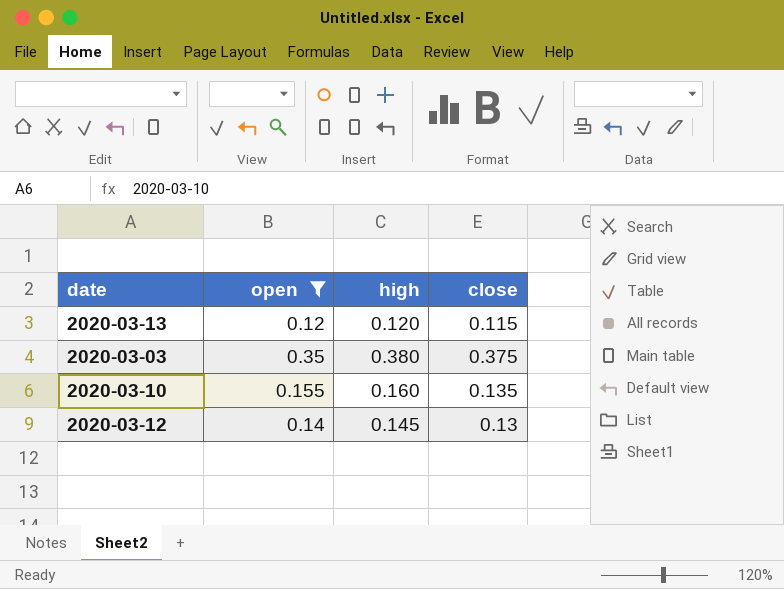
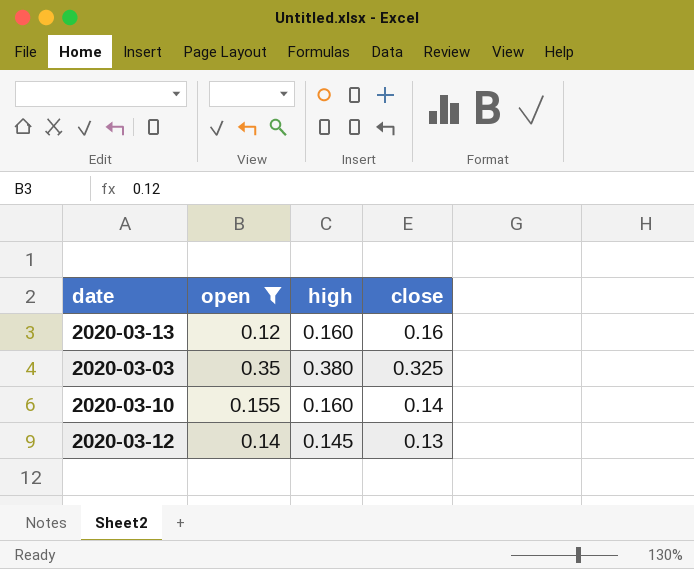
2020-03-13 | high: 0.120 -> 0.160
2020-03-13 | close: 0.115 -> 0.16
2020-03-03 | close: 0.375 -> 0.325
2020-03-10 | close: 0.135 -> 0.14

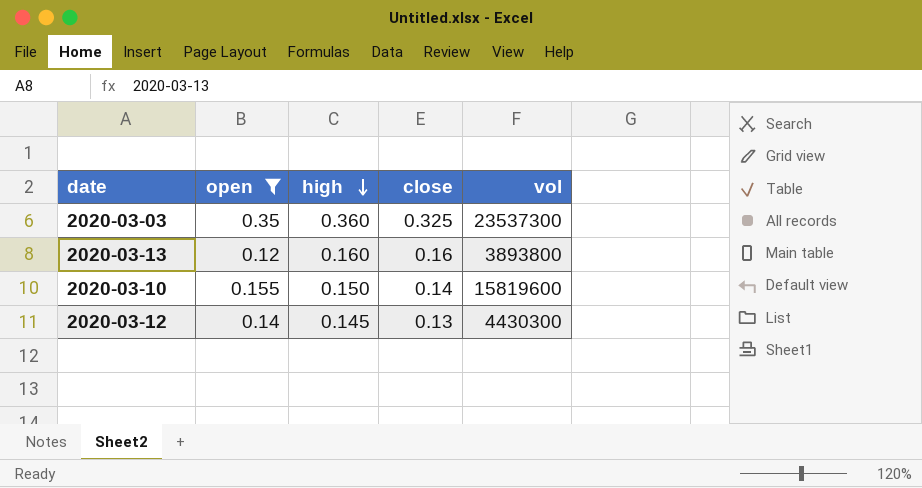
row order: none -> high descending
column vol | position: none -> 5
2020-03-03 | high: 0.380 -> 0.360
2020-03-10 | high: 0.160 -> 0.150

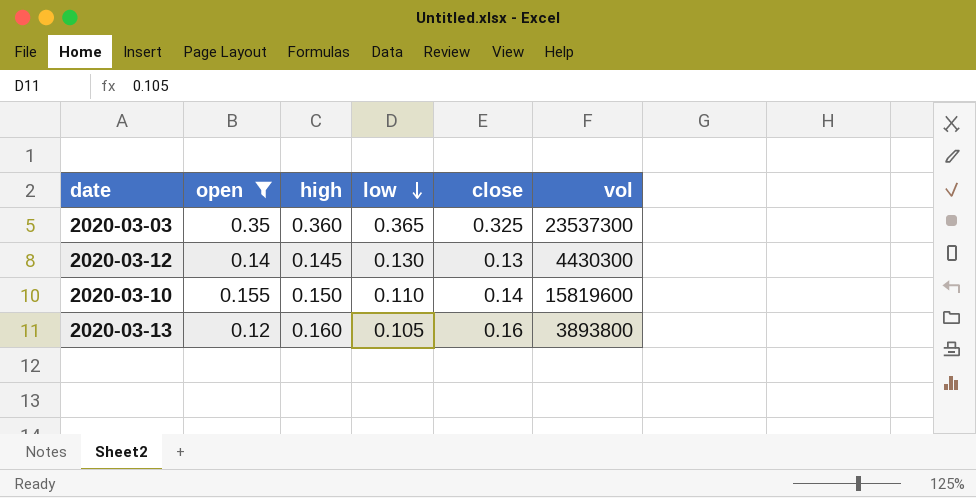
row order: high descending -> low descending
column low | position: none -> 4

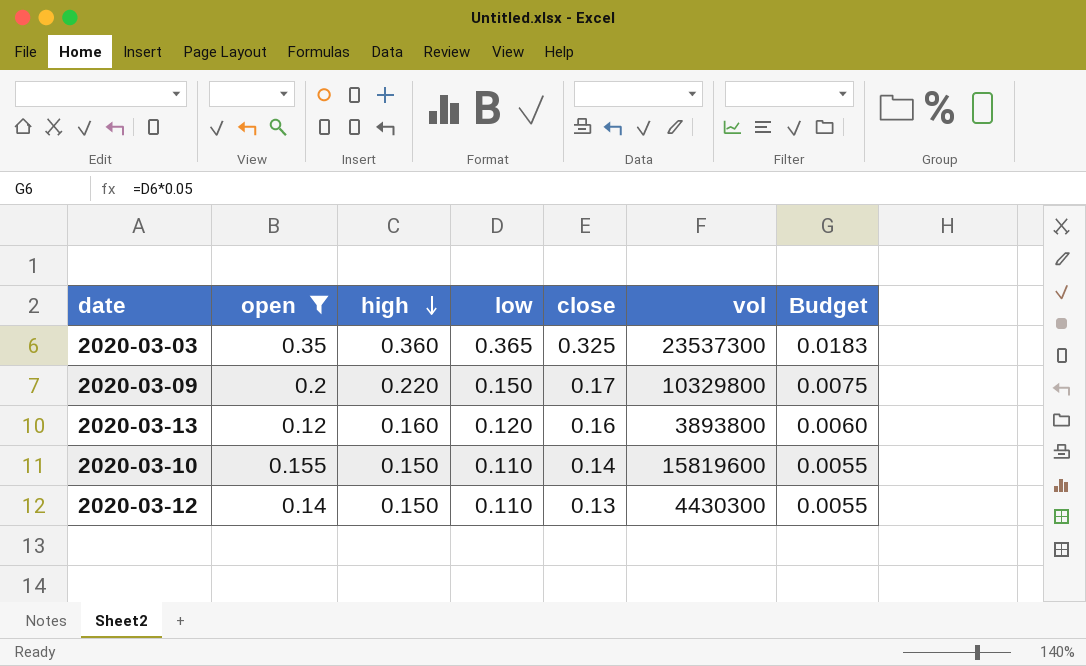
row order: low descending -> high descending
column Budget | formula: none -> [low] * 0.05
row 2020-03-09: none -> 0.2 | 0.220 | 0.150 | 0.17 | 10329800 | 0.0075
2020-03-13 | low: 0.105 -> 0.120
2020-03-12 | high: 0.145 -> 0.150
2020-03-12 | low: 0.130 -> 0.110

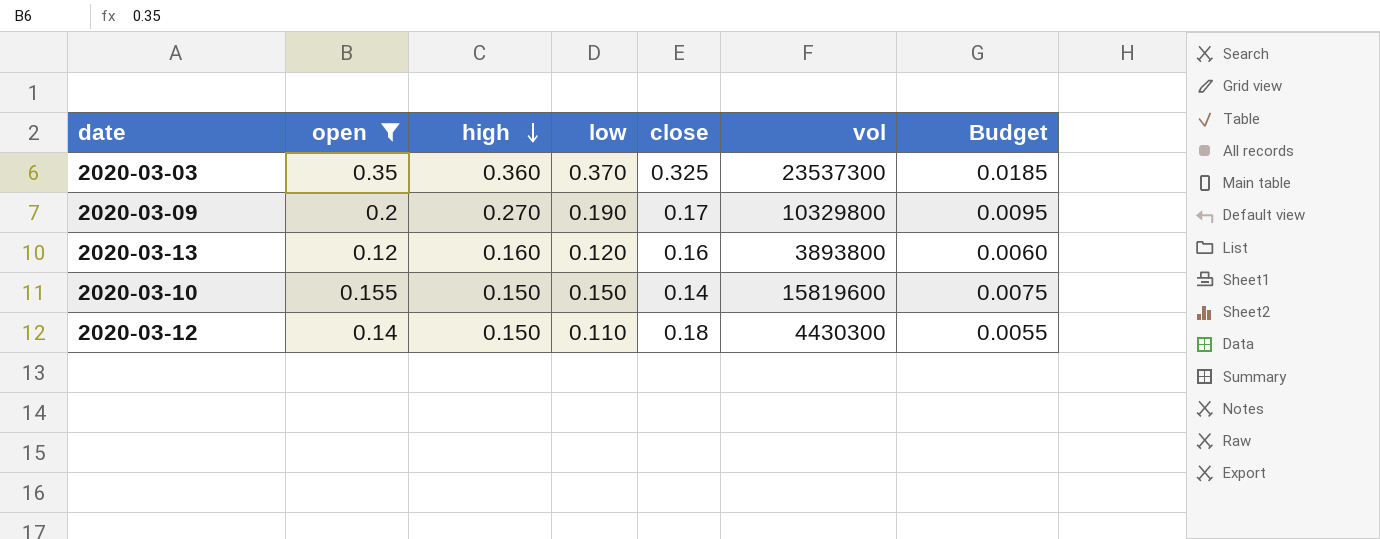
2020-03-03 | low: 0.365 -> 0.370
2020-03-03 | Budget: 0.0183 -> 0.0185
2020-03-09 | high: 0.220 -> 0.270
2020-03-09 | low: 0.150 -> 0.190
2020-03-09 | Budget: 0.0075 -> 0.0095
2020-03-10 | low: 0.110 -> 0.150
2020-03-10 | Budget: 0.0055 -> 0.0075
2020-03-12 | close: 0.13 -> 0.18

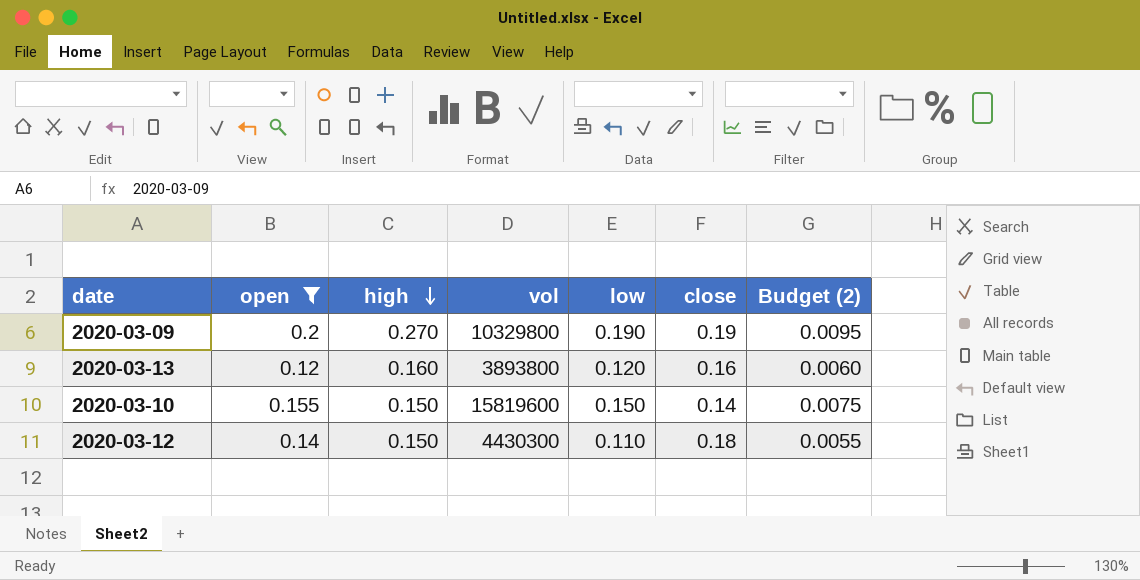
column vol | position: 6 -> 4
column name: Budget -> Budget (2)
row 2020-03-03: 0.35 | 0.360 | 0.370 | 0.325 | 23537300 | 0.0185 -> none
2020-03-09 | close: 0.17 -> 0.19

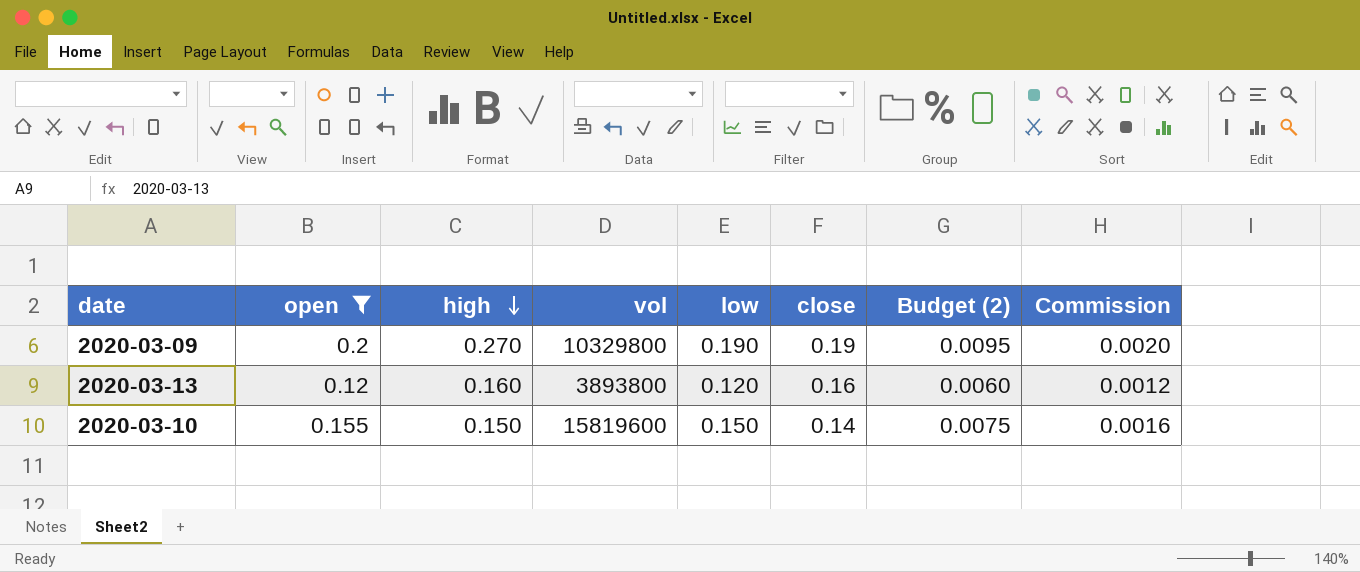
column Commission | formula: none -> [open] * 0.01
row 2020-03-12: 0.14 | 0.150 | 4430300 | 0.110 | 0.18 | 0.0055 -> none

